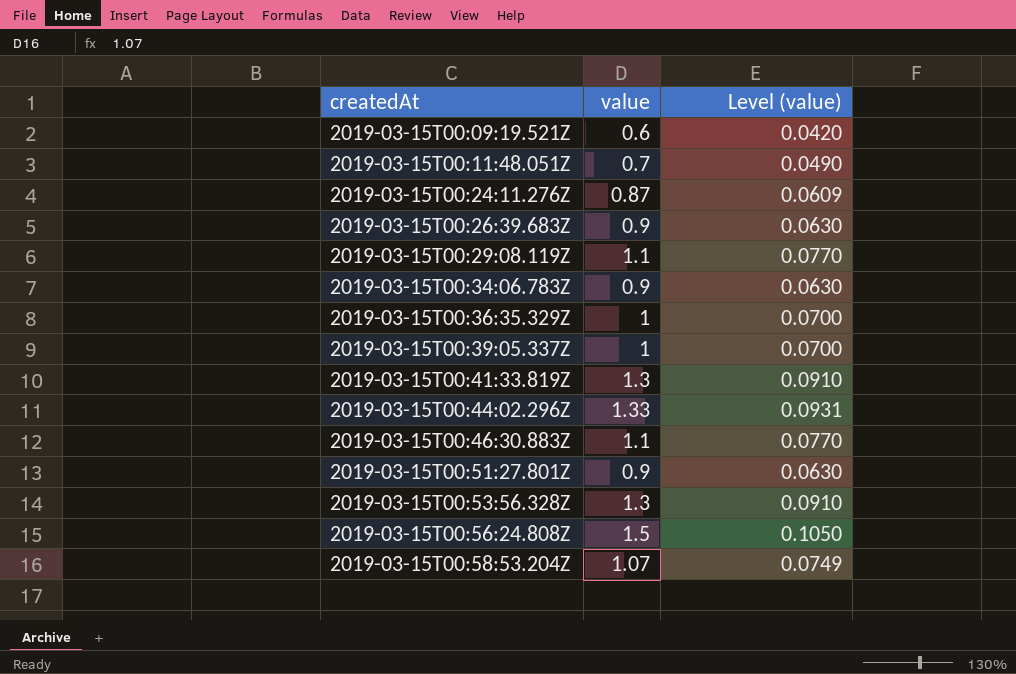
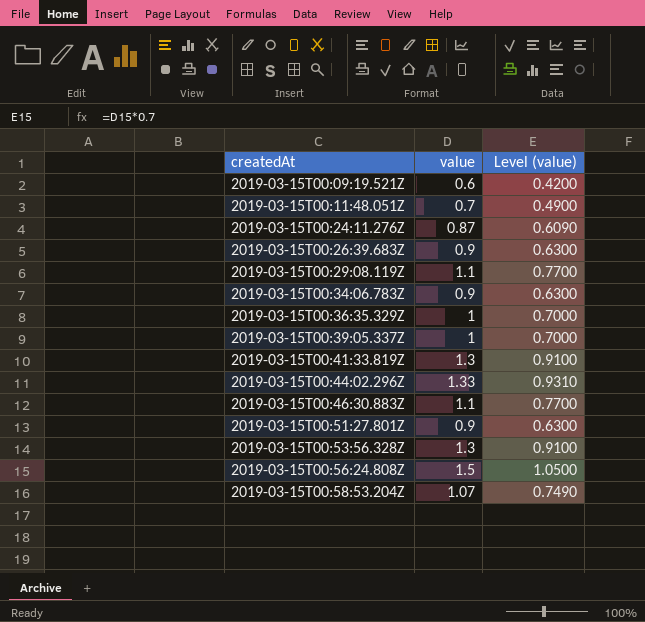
column Level (value) | formula: [value] * 0.07 -> [value] * 0.7

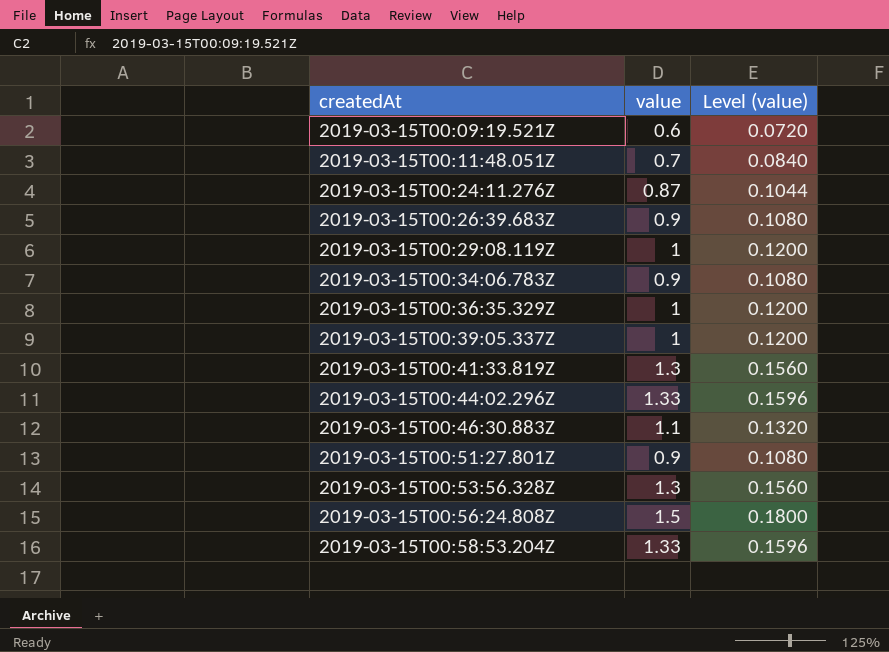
column Level (value) | formula: [value] * 0.7 -> [value] * 0.12
2019-03-15T00:29:08.119Z | value: 1.1 -> 1
2019-03-15T00:58:53.204Z | value: 1.07 -> 1.33

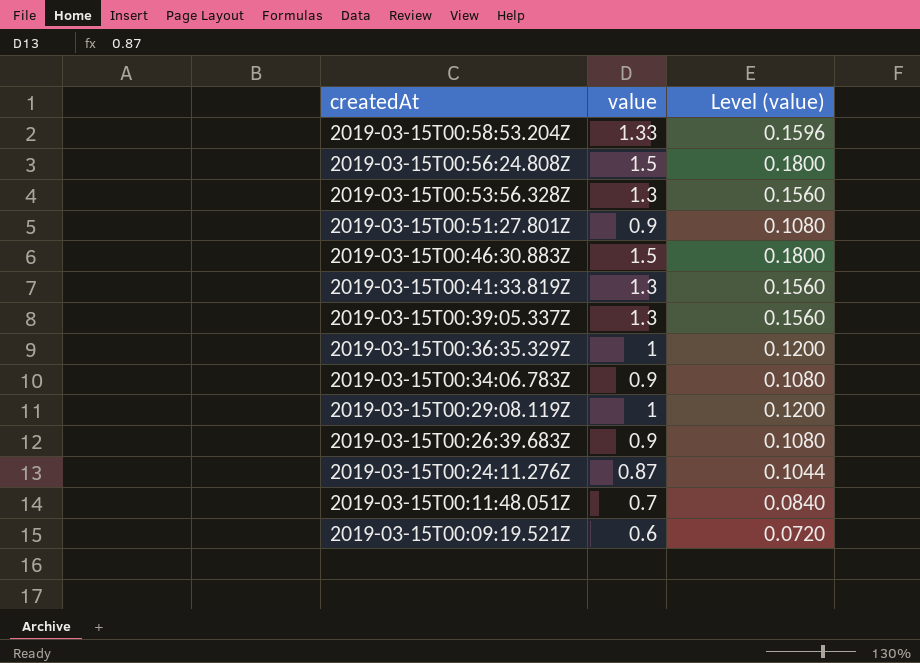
row order: createdAt ascending -> createdAt descending
row 2019-03-15T00:44:02.296Z: 1.33 | 0.1596 -> none
2019-03-15T00:46:30.883Z | value: 1.1 -> 1.5
2019-03-15T00:46:30.883Z | Level (value): 0.1320 -> 0.1800
2019-03-15T00:39:05.337Z | value: 1 -> 1.3
2019-03-15T00:39:05.337Z | Level (value): 0.1200 -> 0.1560

